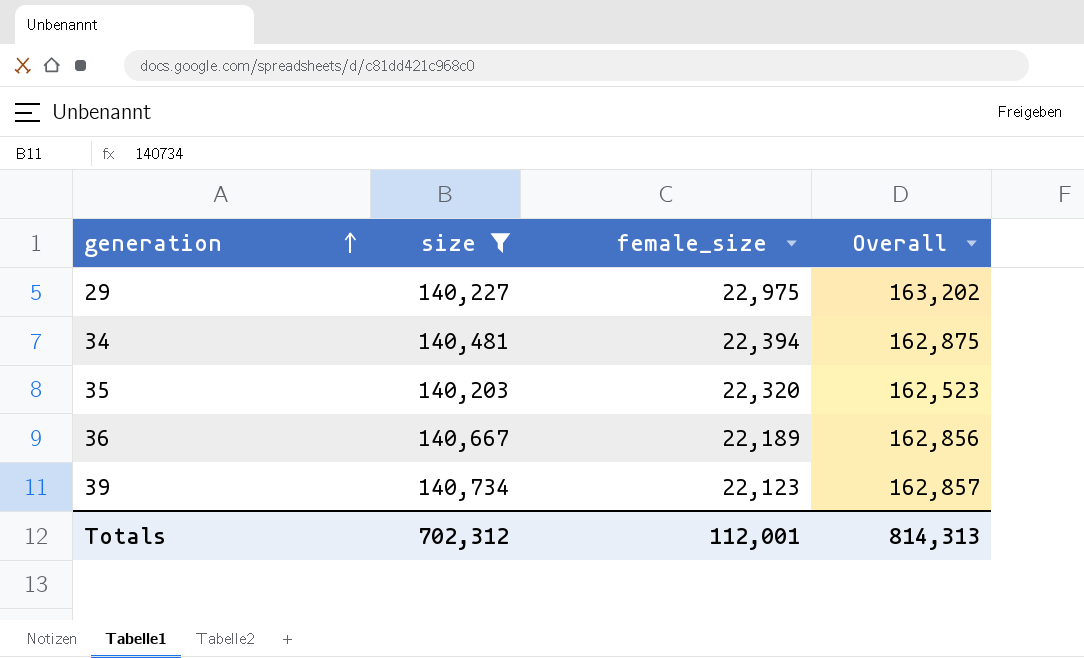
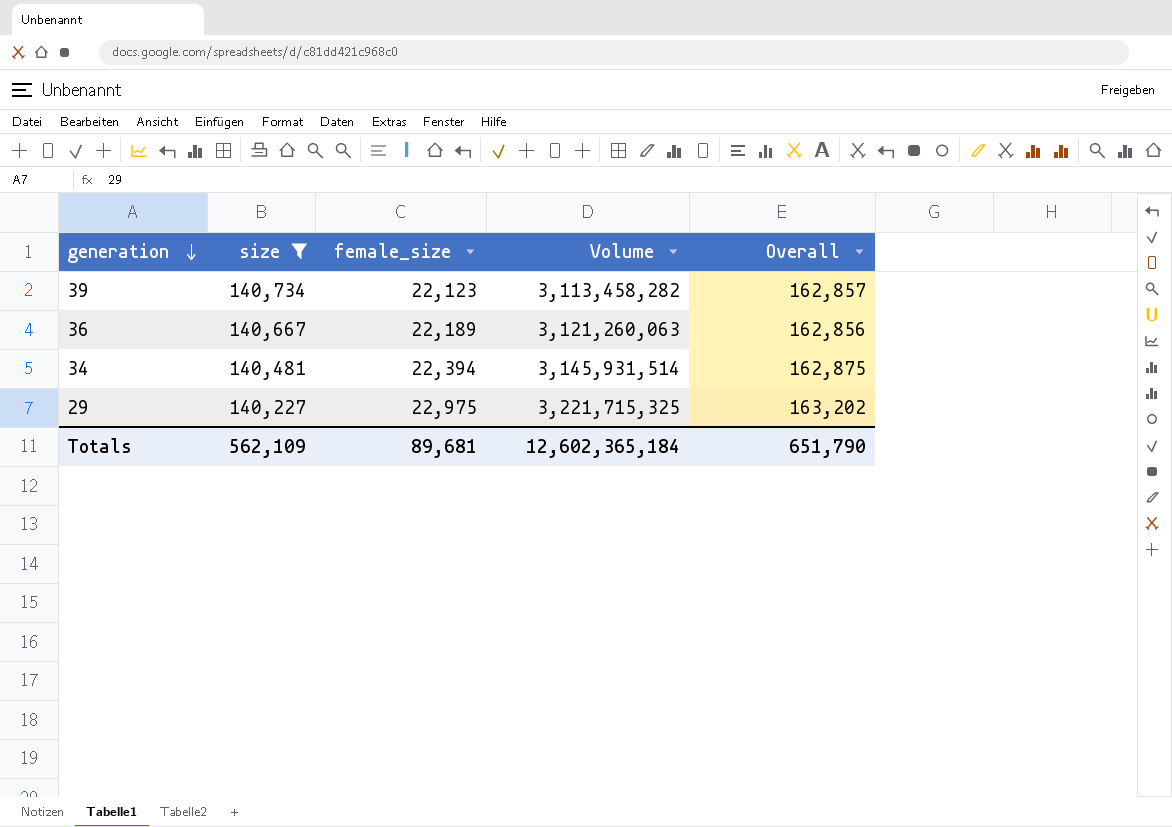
row order: generation ascending -> generation descending
column Volume | formula: none -> [size] * [female_size]
row 35: 140,203 | 22,320 | 162,523 -> none
Totals | size: 702,312 -> 562,109
Totals | female_size: 112,001 -> 89,681
Totals | Overall: 814,313 -> 651,790

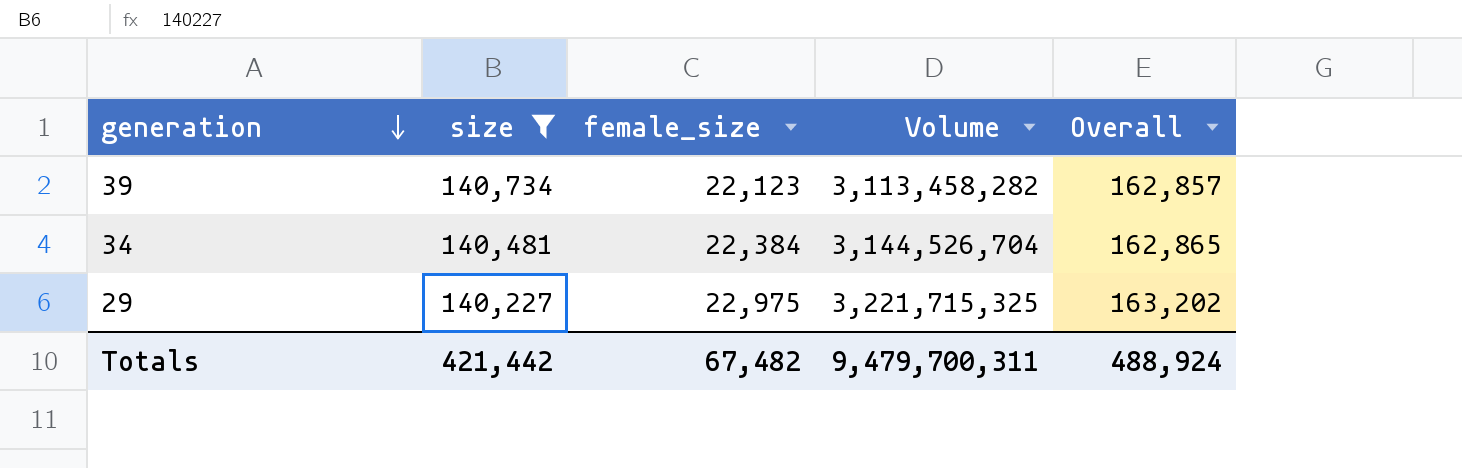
row 36: 140,667 | 22,189 | 3,121,260,063 | 162,856 -> none
34 | female_size: 22,394 -> 22,384
34 | Volume: 3,145,931,514 -> 3,144,526,704
34 | Overall: 162,875 -> 162,865
Totals | size: 562,109 -> 421,442
Totals | female_size: 89,681 -> 67,482
Totals | Volume: 12,602,365,184 -> 9,479,700,311
Totals | Overall: 651,790 -> 488,924

